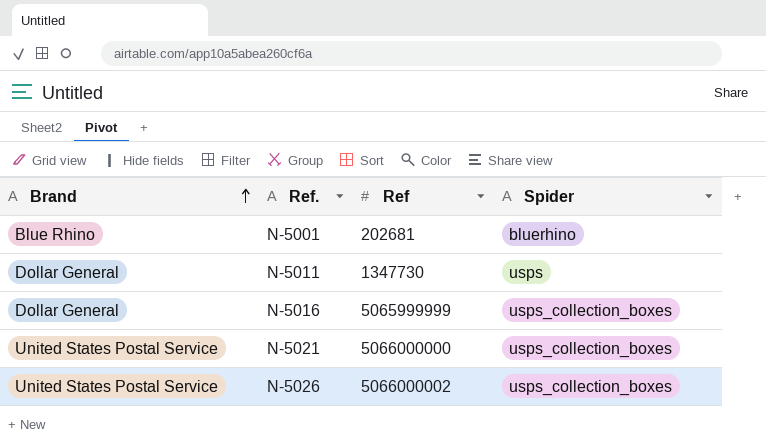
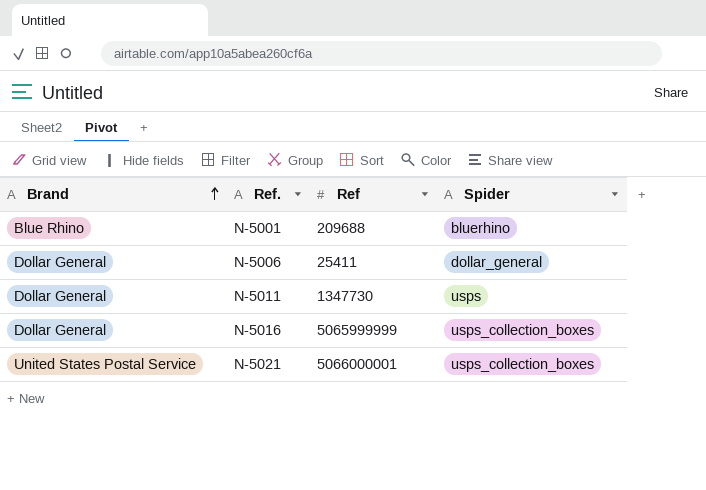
row N-5026: United States Postal Service | 5066000002 | usps_collection_boxes -> none
N-5001 | Ref: 202681 -> 209688
row N-5006: none -> Dollar General | 25411 | dollar_general
N-5021 | Ref: 5066000000 -> 5066000001

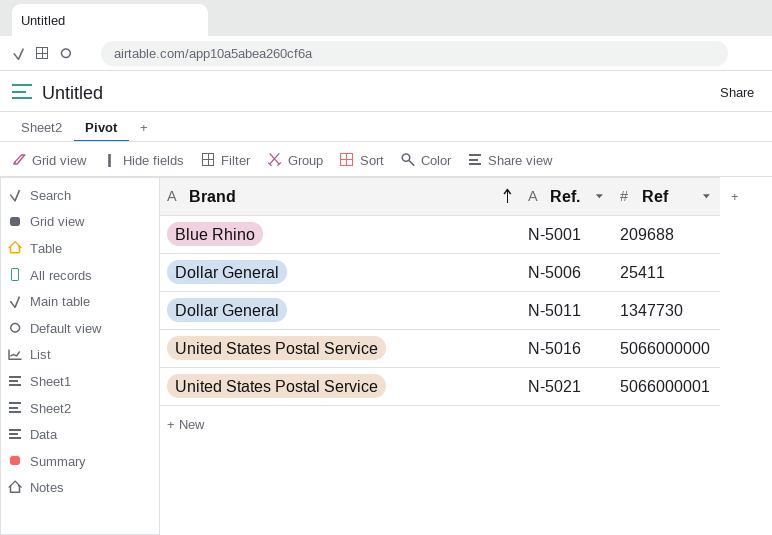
column Spider | position: 4 -> none
N-5016 | Brand: Dollar General -> United States Postal Service
N-5016 | Ref: 5065999999 -> 5066000000

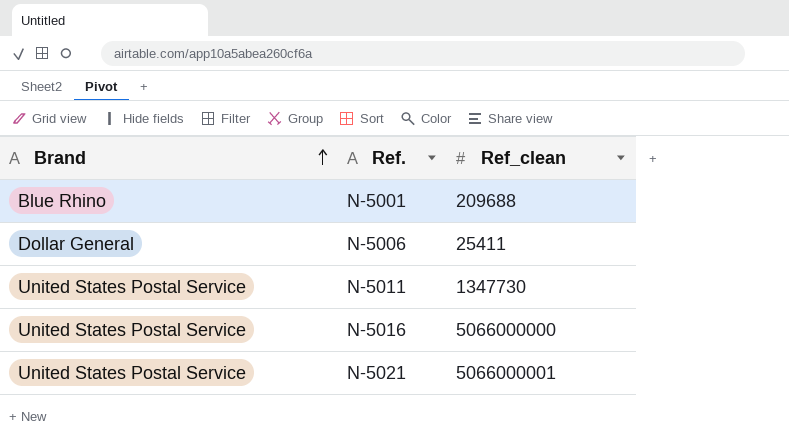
column name: Ref -> Ref_clean
N-5011 | Brand: Dollar General -> United States Postal Service

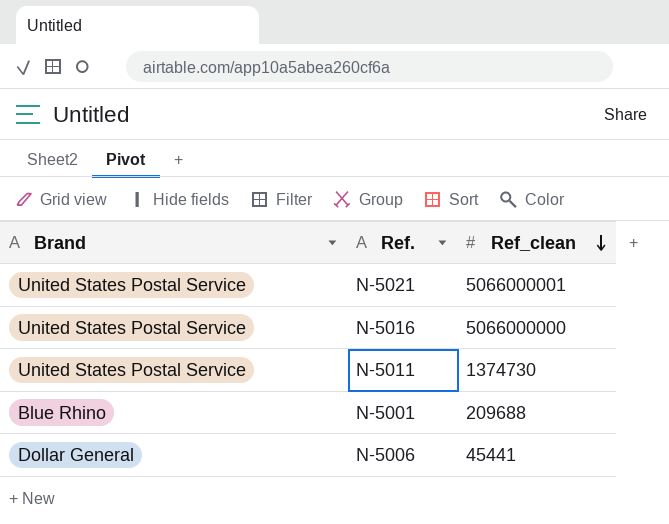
row order: Brand ascending -> Ref_clean descending
N-5011 | Ref_clean: 1347730 -> 1374730
N-5006 | Ref_clean: 25411 -> 45441

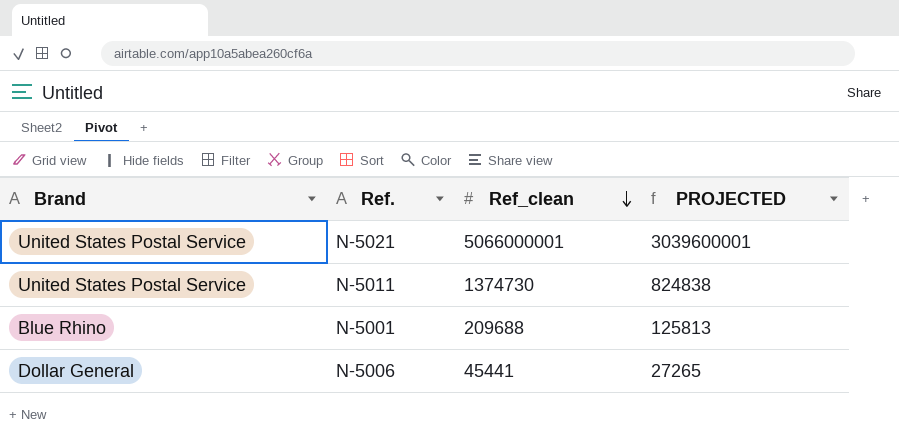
column PROJECTED | formula: none -> [Ref_clean] * 0.6
row N-5016: United States Postal Service | 5066000000 -> none

